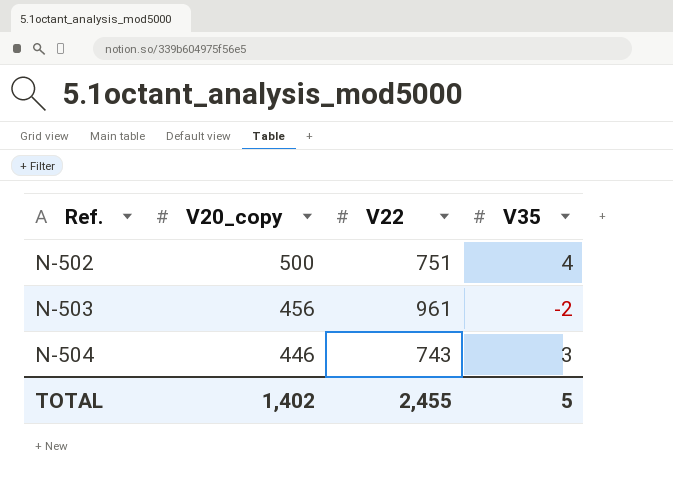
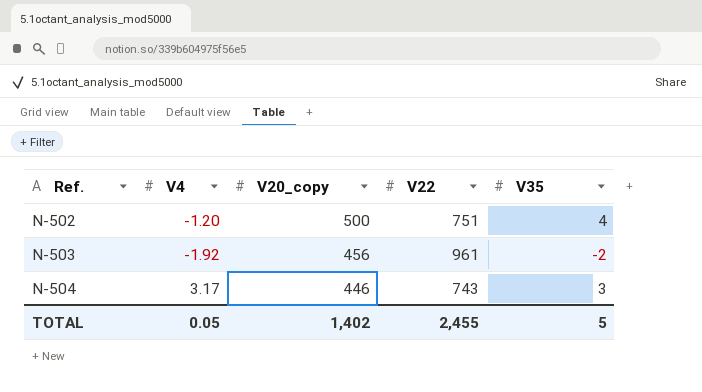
column V4 | position: none -> 2

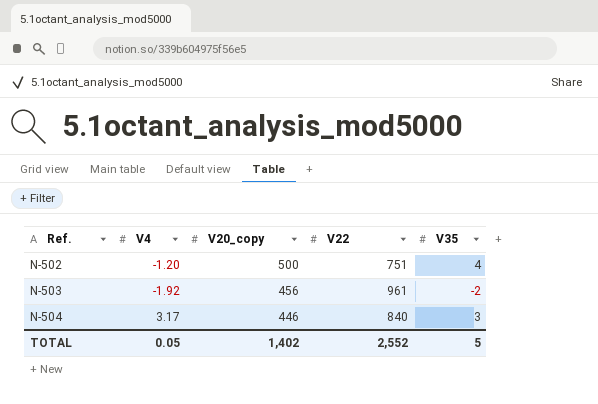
N-504 | V22: 743 -> 840
TOTAL | V22: 2,455 -> 2,552

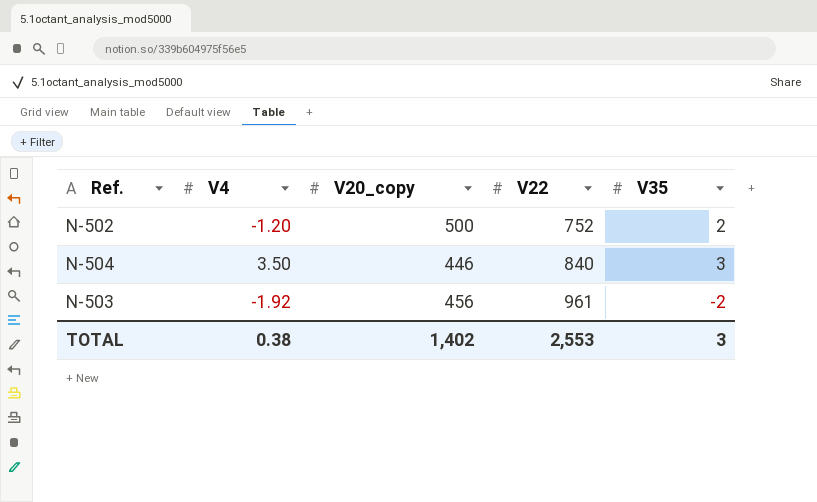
row order: Ref. ascending -> V22 ascending
N-502 | V22: 751 -> 752
N-502 | V35: 4 -> 2
N-504 | V4: 3.17 -> 3.50
TOTAL | V4: 0.05 -> 0.38
TOTAL | V22: 2,552 -> 2,553
TOTAL | V35: 5 -> 3

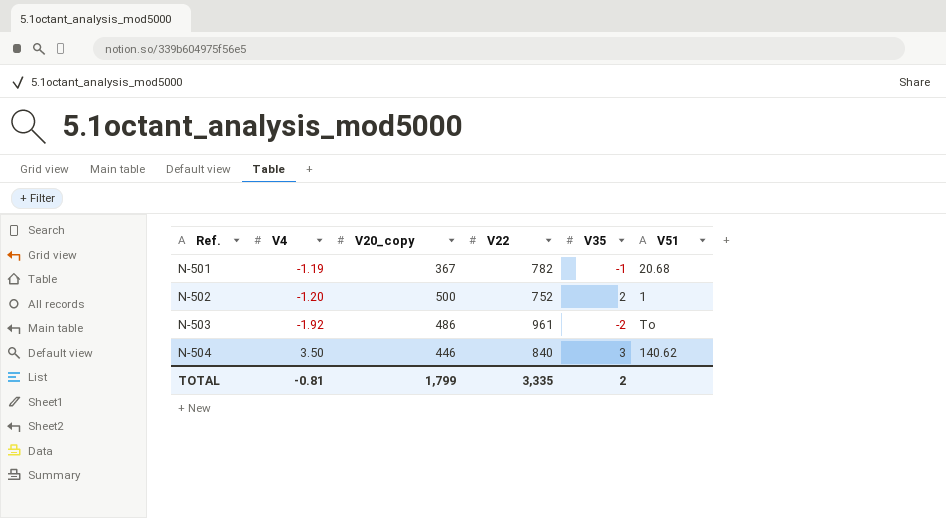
row order: V22 ascending -> Ref. ascending
column V51 | position: none -> 6
row N-501: none -> -1.19 | 367 | 782 | -1 | 20.68
N-503 | V20_copy: 456 -> 486
TOTAL | V4: 0.38 -> -0.81
TOTAL | V20_copy: 1,402 -> 1,799
TOTAL | V22: 2,553 -> 3,335
TOTAL | V35: 3 -> 2

